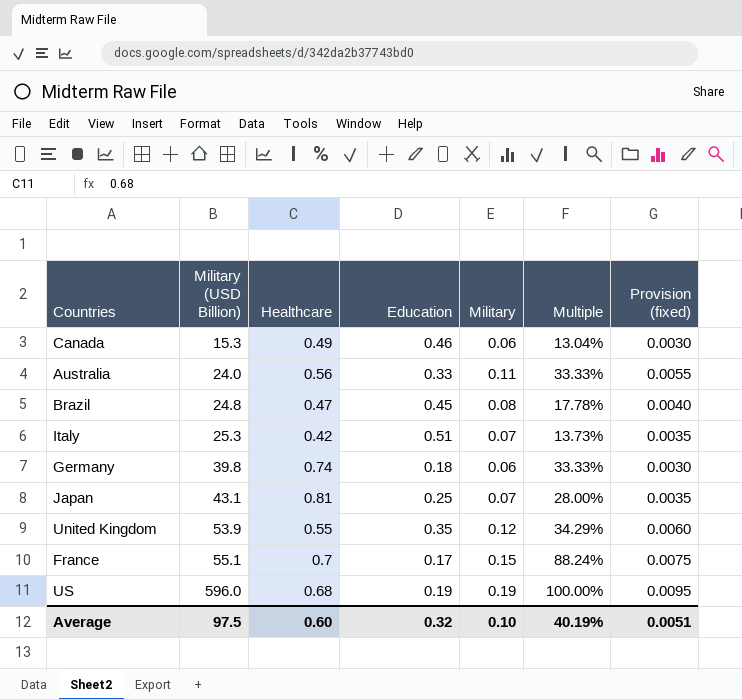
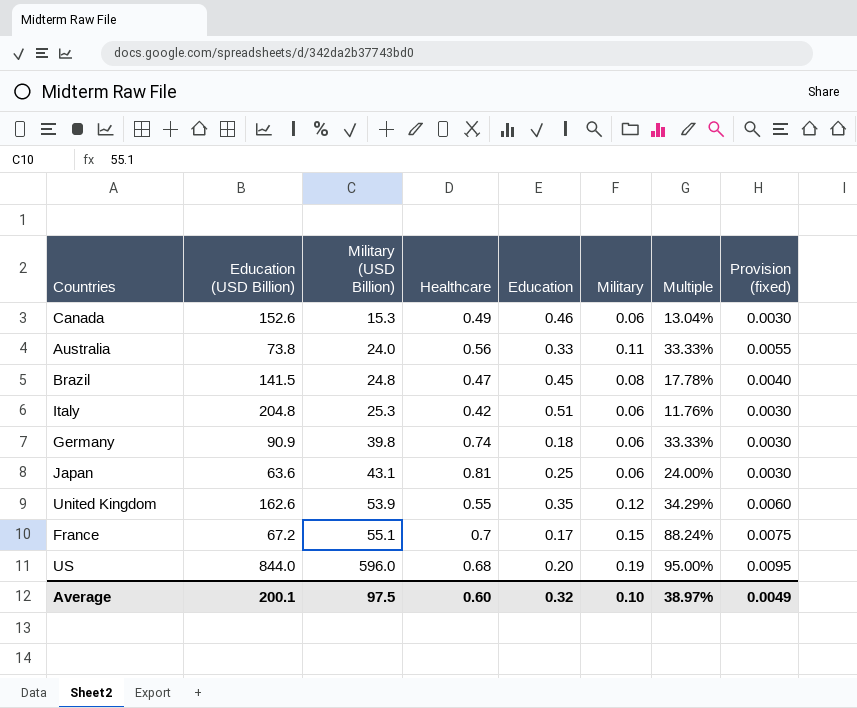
column Education (USD Billion) | position: none -> 2
Italy | Military: 0.07 -> 0.06
Italy | Multiple: 13.73% -> 11.76%
Italy | Provision (fixed): 0.0035 -> 0.0030
Japan | Military: 0.07 -> 0.06
Japan | Multiple: 28.00% -> 24.00%
Japan | Provision (fixed): 0.0035 -> 0.0030
US | Education: 0.19 -> 0.20
US | Multiple: 100.00% -> 95.00%
Average | Multiple: 40.19% -> 38.97%
Average | Provision (fixed): 0.0051 -> 0.0049

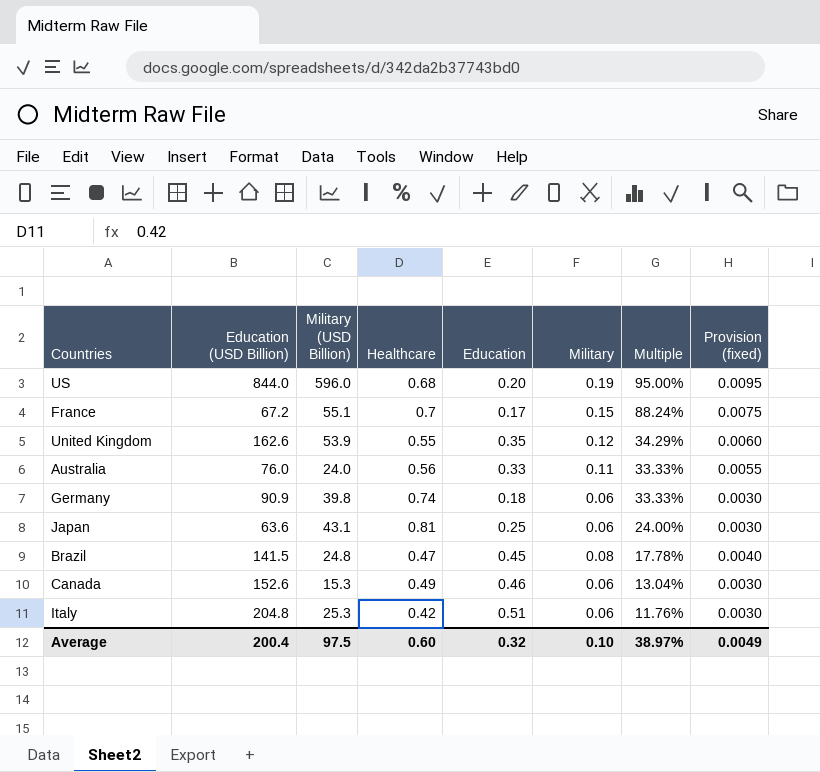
row order: Military (USD Billion) ascending -> Multiple descending
Australia | Education (USD Billion): 73.8 -> 76.0
Average | Education (USD Billion): 200.1 -> 200.4

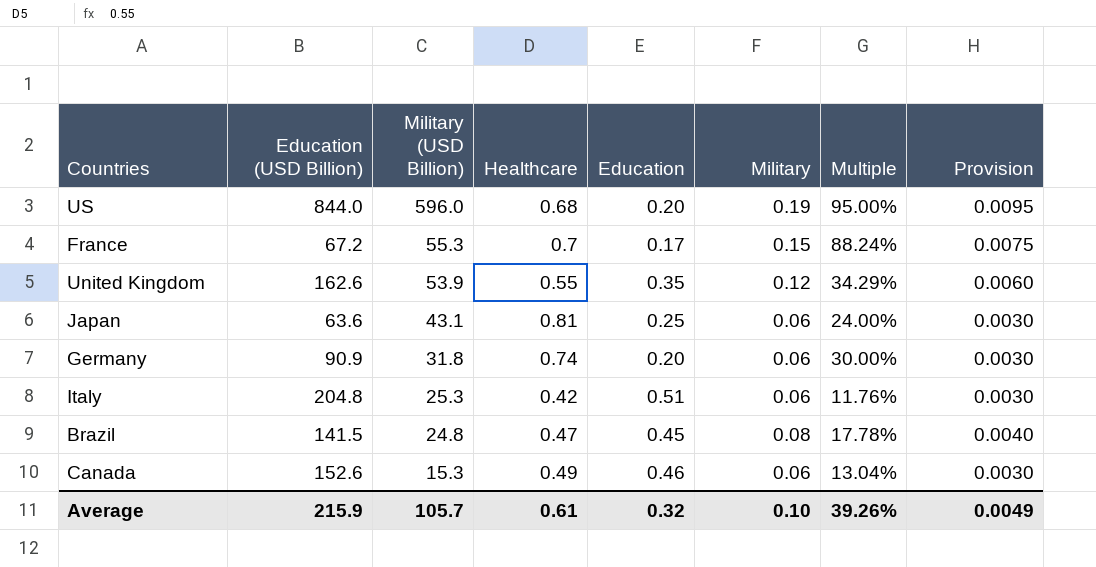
row order: Multiple descending -> Military (USD Billion) descending
column name: Provision (fixed) -> Provision
row Australia: 76.0 | 24.0 | 0.56 | 0.33 | 0.11 | 33.33% | 0.0055 -> none
France | Military (USD Billion): 55.1 -> 55.3
Germany | Military (USD Billion): 39.8 -> 31.8
Germany | Education: 0.18 -> 0.20
Germany | Multiple: 33.33% -> 30.00%
Average | Education (USD Billion): 200.4 -> 215.9
Average | Military (USD Billion): 97.5 -> 105.7
Average | Healthcare: 0.60 -> 0.61
Average | Multiple: 38.97% -> 39.26%

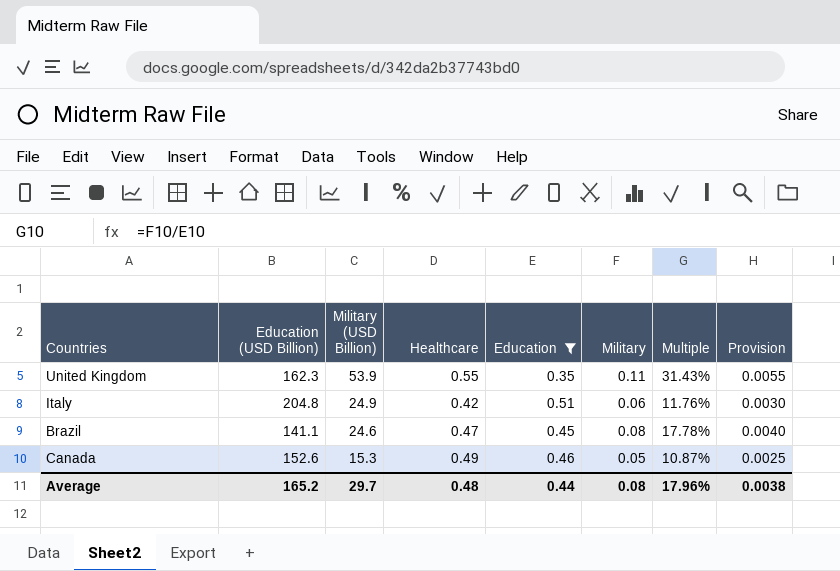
filter: none -> Education >= 0.35
United Kingdom | Education (USD Billion): 162.6 -> 162.3
United Kingdom | Military: 0.12 -> 0.11
United Kingdom | Multiple: 34.29% -> 31.43%
United Kingdom | Provision: 0.0060 -> 0.0055
Italy | Military (USD Billion): 25.3 -> 24.9
Brazil | Education (USD Billion): 141.5 -> 141.1
Brazil | Military (USD Billion): 24.8 -> 24.6
Canada | Military: 0.06 -> 0.05
Canada | Multiple: 13.04% -> 10.87%
Canada | Provision: 0.0030 -> 0.0025
Average | Education (USD Billion): 215.9 -> 165.2
Average | Military (USD Billion): 105.7 -> 29.7
Average | Healthcare: 0.61 -> 0.48
Average | Education: 0.32 -> 0.44
Average | Military: 0.10 -> 0.08
Average | Multiple: 39.26% -> 17.96%
Average | Provision: 0.0049 -> 0.0038

